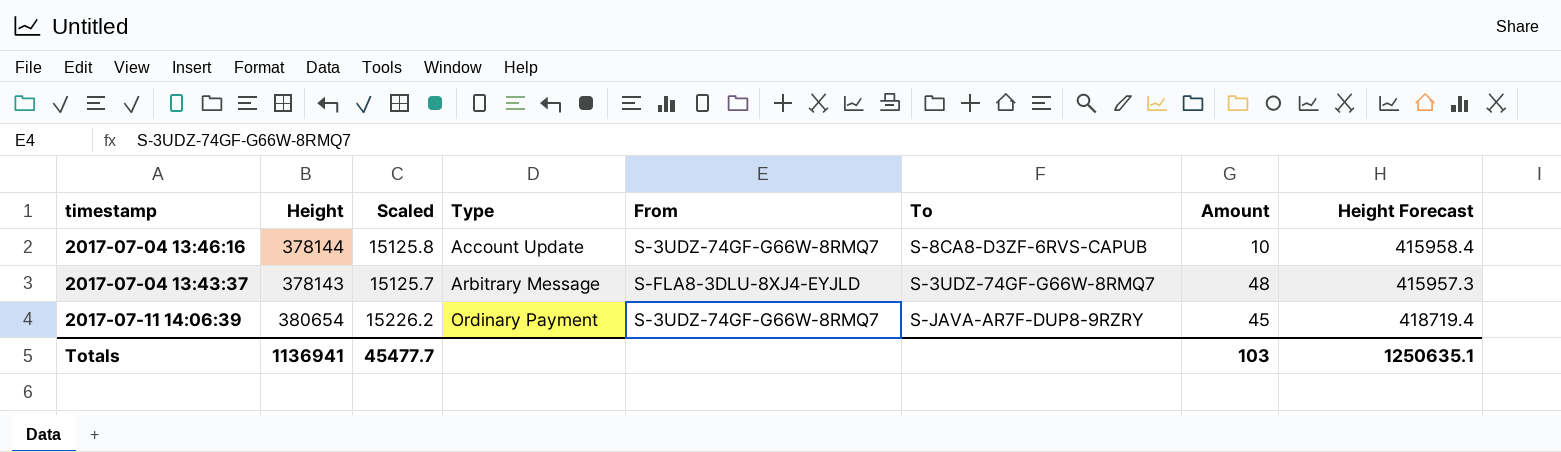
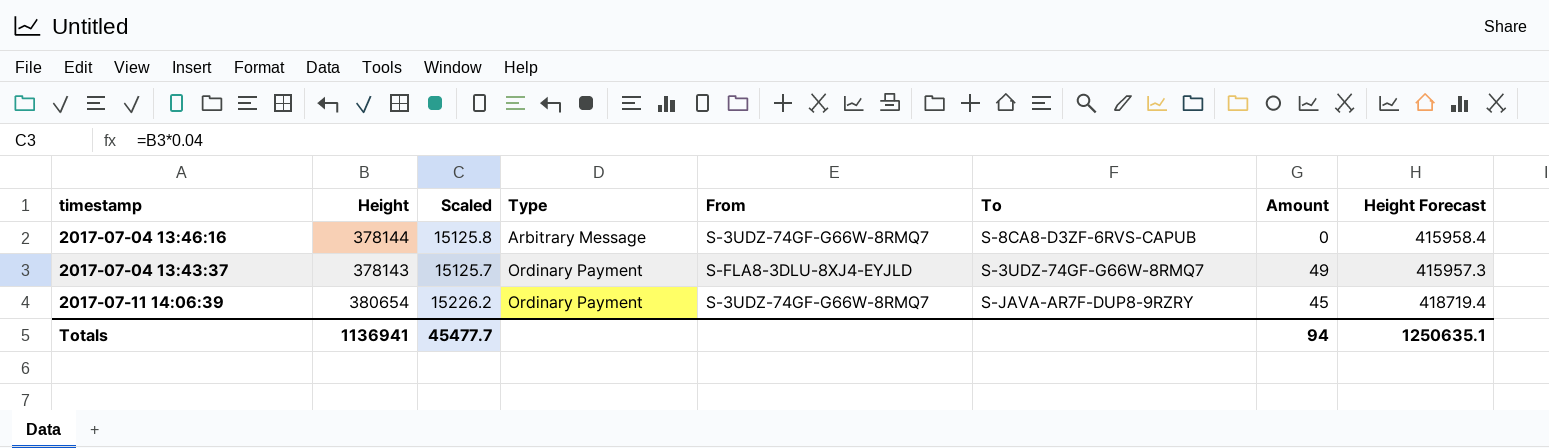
2017-07-04 13:46:16 | Type: Account Update -> Arbitrary Message
2017-07-04 13:46:16 | Amount: 10 -> 0
2017-07-04 13:43:37 | Type: Arbitrary Message -> Ordinary Payment
2017-07-04 13:43:37 | Amount: 48 -> 49
Totals | Amount: 103 -> 94

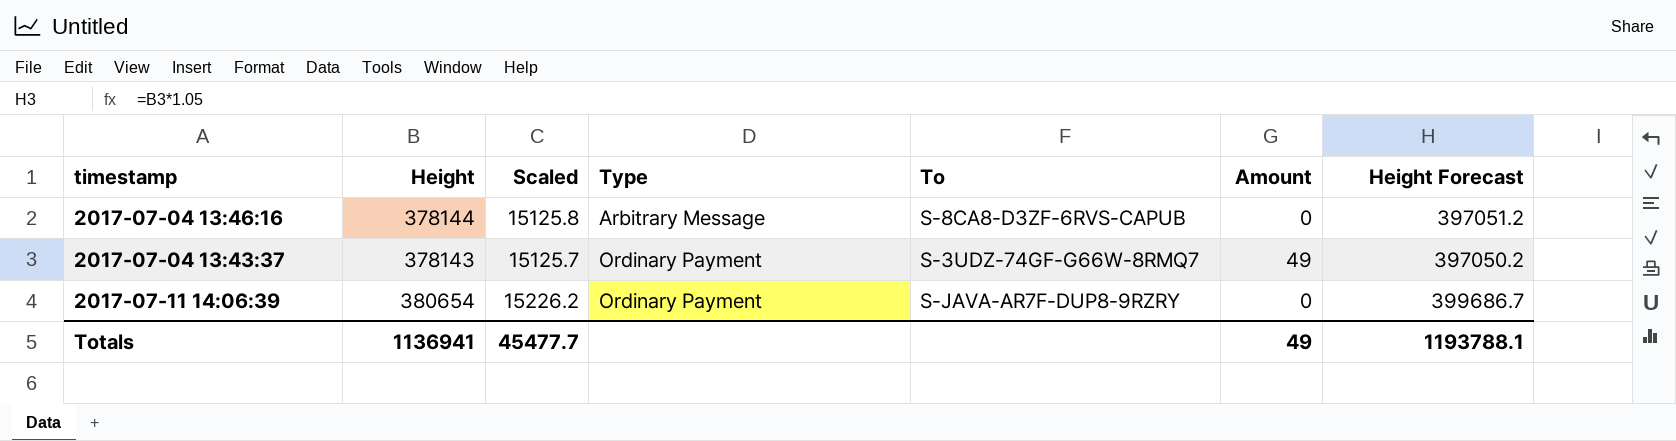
column From | position: 5 -> none
column Height Forecast | formula: [Height] * 1.1 -> [Height] * 1.05
2017-07-11 14:06:39 | Amount: 45 -> 0
Totals | Amount: 94 -> 49
Totals | Height Forecast: 1250635.1 -> 1193788.1

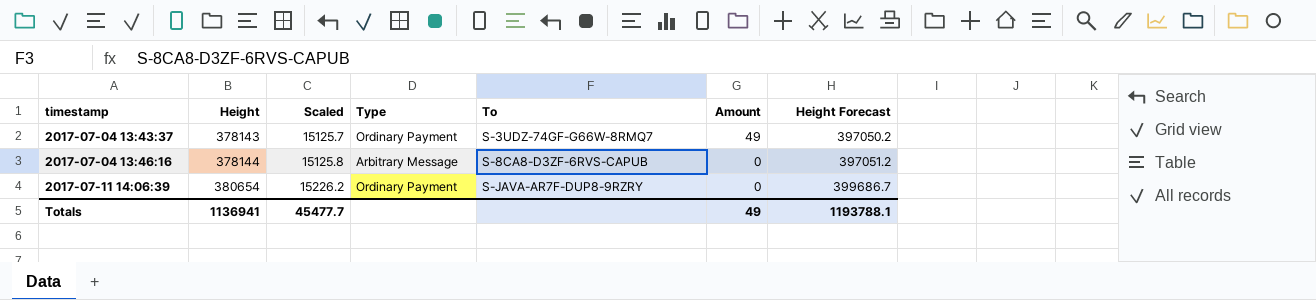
row order: Type ascending -> timestamp ascending

